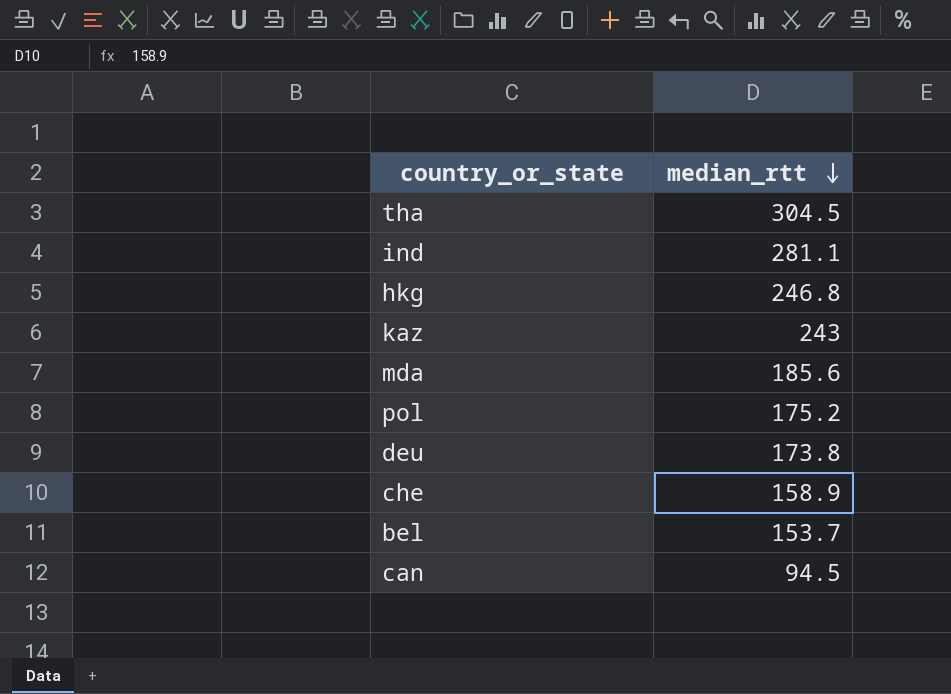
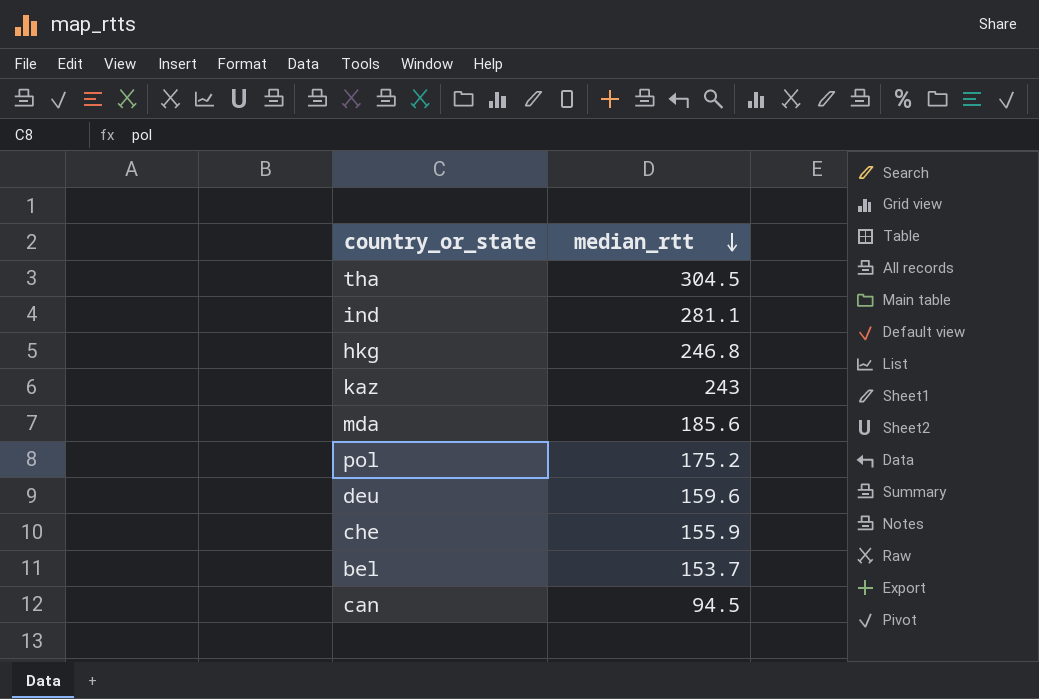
deu | median_rtt: 173.8 -> 159.6
che | median_rtt: 158.9 -> 155.9

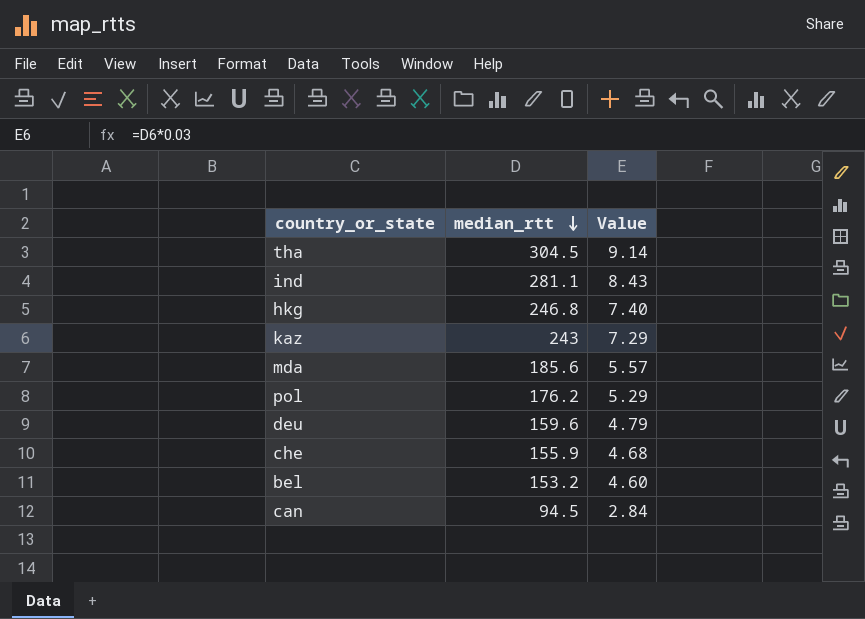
column Value | formula: none -> [median_rtt] * 0.03
pol | median_rtt: 175.2 -> 176.2
bel | median_rtt: 153.7 -> 153.2

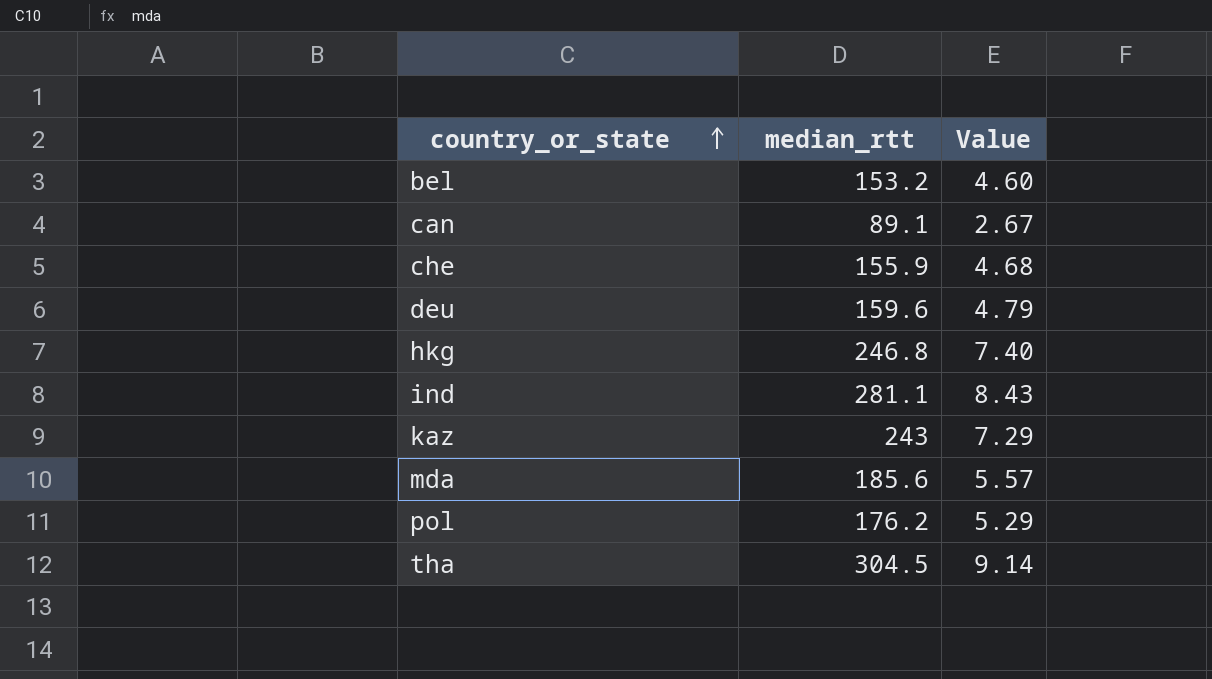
row order: median_rtt descending -> country_or_state ascending
can | median_rtt: 94.5 -> 89.1
can | Value: 2.84 -> 2.67

